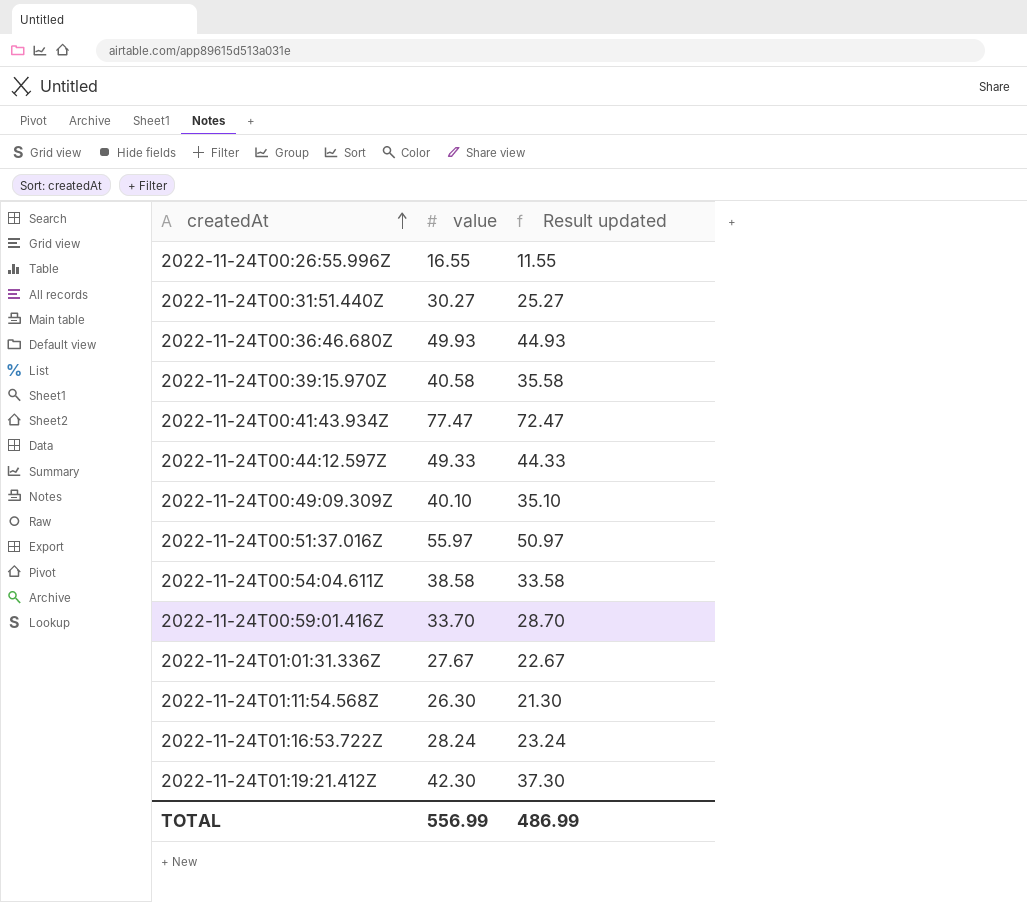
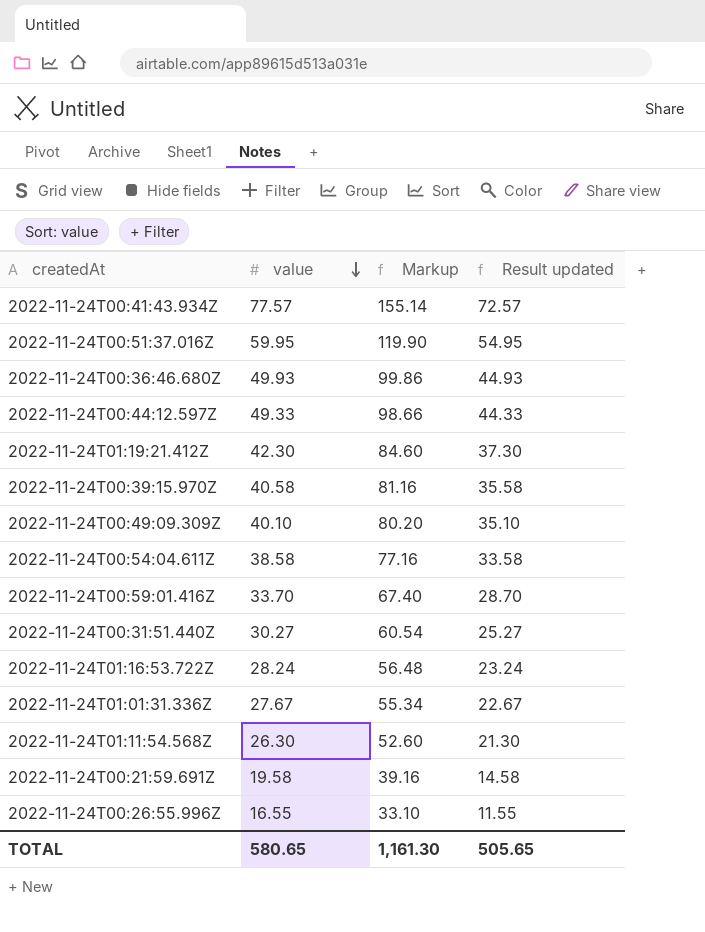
row order: createdAt ascending -> value descending
column Markup | formula: none -> [value] * 2
2022-11-24T00:41:43.934Z | value: 77.47 -> 77.57
2022-11-24T00:41:43.934Z | Result updated: 72.47 -> 72.57
2022-11-24T00:51:37.016Z | value: 55.97 -> 59.95
2022-11-24T00:51:37.016Z | Result updated: 50.97 -> 54.95
row 2022-11-24T00:21:59.691Z: none -> 19.58 | 39.16 | 14.58
TOTAL | value: 556.99 -> 580.65
TOTAL | Result updated: 486.99 -> 505.65

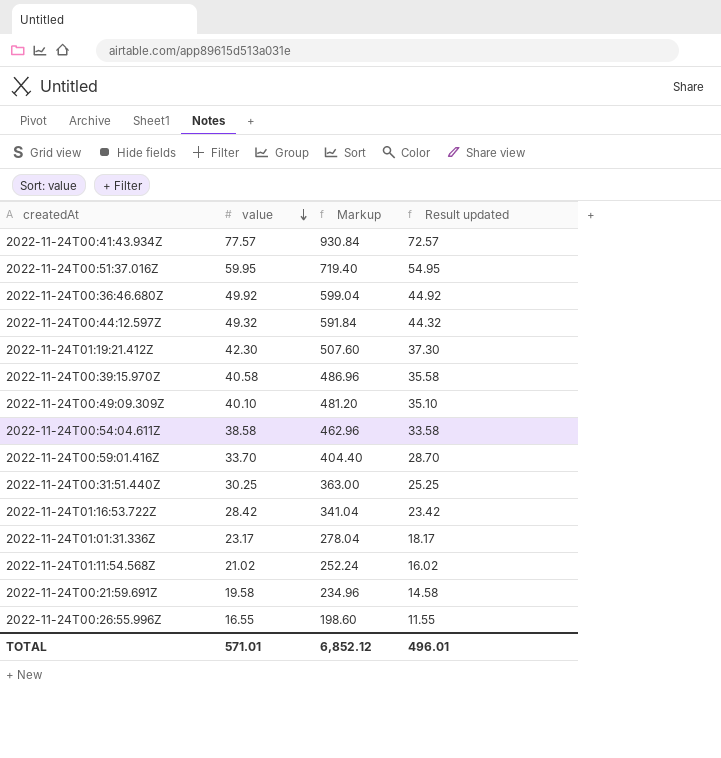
column Markup | formula: [value] * 2 -> [value] * 12
2022-11-24T00:36:46.680Z | value: 49.93 -> 49.92
2022-11-24T00:36:46.680Z | Result updated: 44.93 -> 44.92
2022-11-24T00:44:12.597Z | value: 49.33 -> 49.32
2022-11-24T00:44:12.597Z | Result updated: 44.33 -> 44.32
2022-11-24T00:31:51.440Z | value: 30.27 -> 30.25
2022-11-24T00:31:51.440Z | Result updated: 25.27 -> 25.25
2022-11-24T01:16:53.722Z | value: 28.24 -> 28.42
2022-11-24T01:16:53.722Z | Result updated: 23.24 -> 23.42
2022-11-24T01:01:31.336Z | value: 27.67 -> 23.17
2022-11-24T01:01:31.336Z | Result updated: 22.67 -> 18.17
2022-11-24T01:11:54.568Z | value: 26.30 -> 21.02
2022-11-24T01:11:54.568Z | Result updated: 21.30 -> 16.02
TOTAL | value: 580.65 -> 571.01
TOTAL | Markup: 1,161.30 -> 6,852.12
TOTAL | Result updated: 505.65 -> 496.01

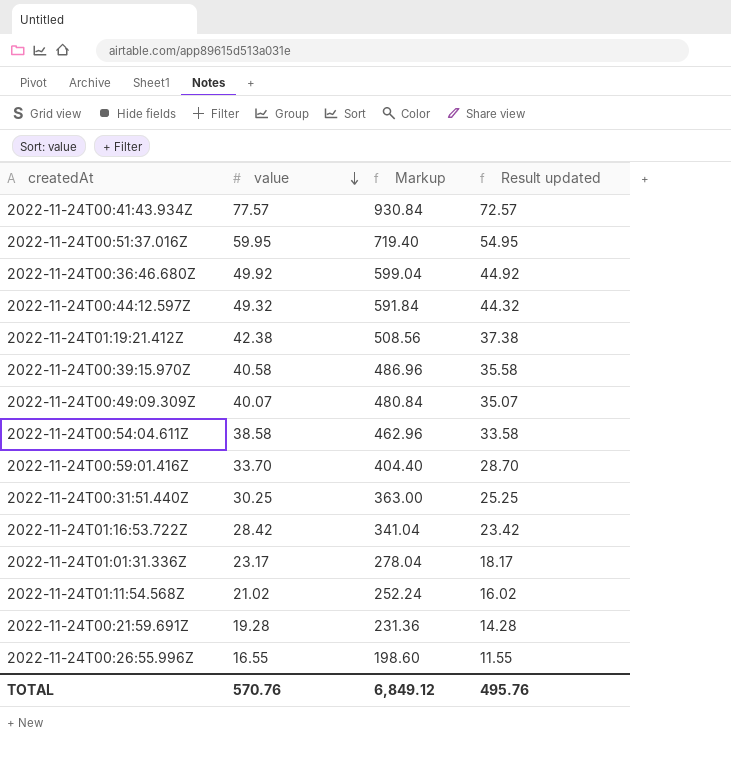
2022-11-24T01:19:21.412Z | value: 42.30 -> 42.38
2022-11-24T01:19:21.412Z | Markup: 507.60 -> 508.56
2022-11-24T01:19:21.412Z | Result updated: 37.30 -> 37.38
2022-11-24T00:49:09.309Z | value: 40.10 -> 40.07
2022-11-24T00:49:09.309Z | Markup: 481.20 -> 480.84
2022-11-24T00:49:09.309Z | Result updated: 35.10 -> 35.07
2022-11-24T00:21:59.691Z | value: 19.58 -> 19.28
2022-11-24T00:21:59.691Z | Markup: 234.96 -> 231.36
2022-11-24T00:21:59.691Z | Result updated: 14.58 -> 14.28
TOTAL | value: 571.01 -> 570.76
TOTAL | Markup: 6,852.12 -> 6,849.12
TOTAL | Result updated: 496.01 -> 495.76

